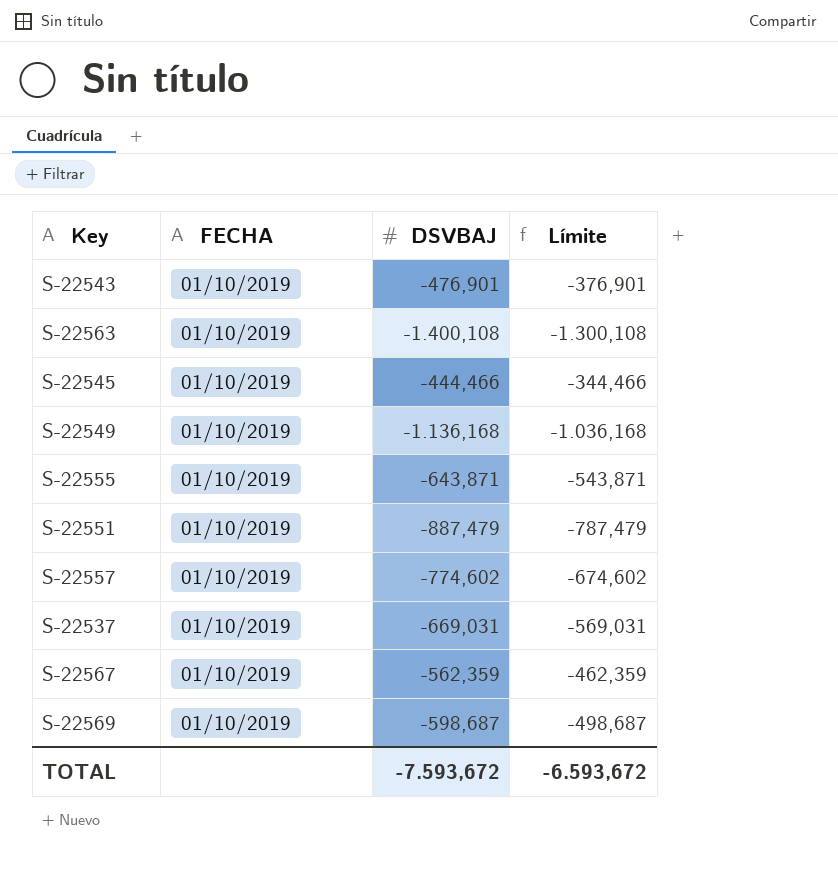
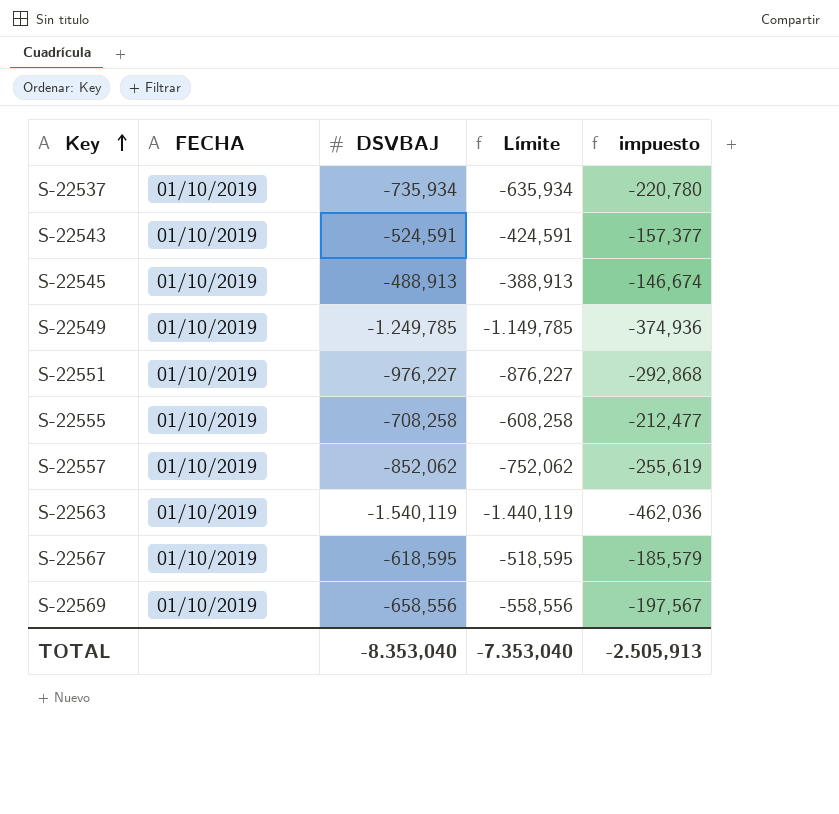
row order: none -> Key ascending
column impuesto | formula: none -> [DSVBAJ] * 0,3
S-22537 | DSVBAJ: -669,031 -> -735,934
S-22537 | Límite: -569,031 -> -635,934
S-22543 | DSVBAJ: -476,901 -> -524,591
S-22543 | Límite: -376,901 -> -424,591
S-22545 | DSVBAJ: -444,466 -> -488,913
S-22545 | Límite: -344,466 -> -388,913
S-22549 | DSVBAJ: -1.136,168 -> -1.249,785
S-22549 | Límite: -1.036,168 -> -1.149,785
S-22551 | DSVBAJ: -887,479 -> -976,227
S-22551 | Límite: -787,479 -> -876,227
S-22555 | DSVBAJ: -643,871 -> -708,258
S-22555 | Límite: -543,871 -> -608,258
S-22557 | DSVBAJ: -774,602 -> -852,062
S-22557 | Límite: -674,602 -> -752,062
S-22563 | DSVBAJ: -1.400,108 -> -1.540,119
S-22563 | Límite: -1.300,108 -> -1.440,119
S-22567 | DSVBAJ: -562,359 -> -618,595
S-22567 | Límite: -462,359 -> -518,595
S-22569 | DSVBAJ: -598,687 -> -658,556
S-22569 | Límite: -498,687 -> -558,556
TOTAL | DSVBAJ: -7.593,672 -> -8.353,040
TOTAL | Límite: -6.593,672 -> -7.353,040

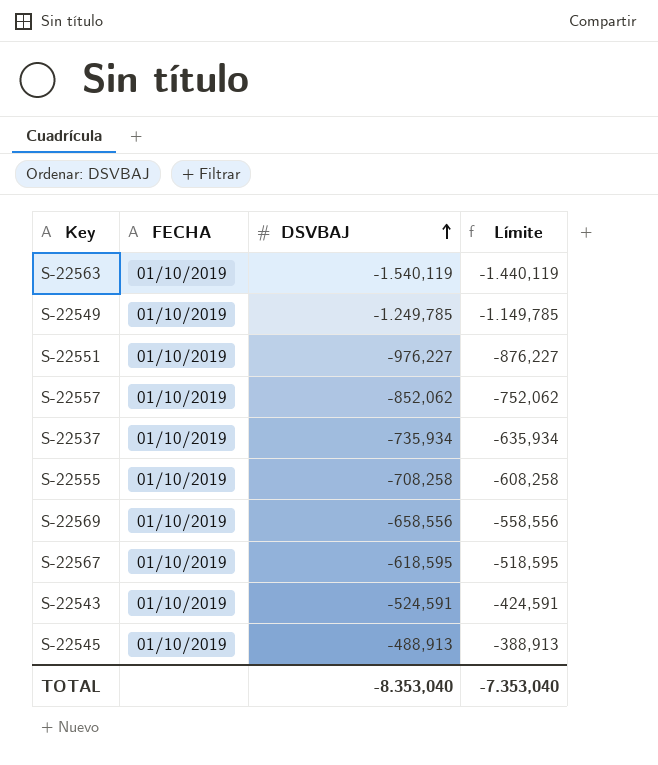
row order: Key ascending -> DSVBAJ ascending
column impuesto | formula: [DSVBAJ] * 0,3 -> none

